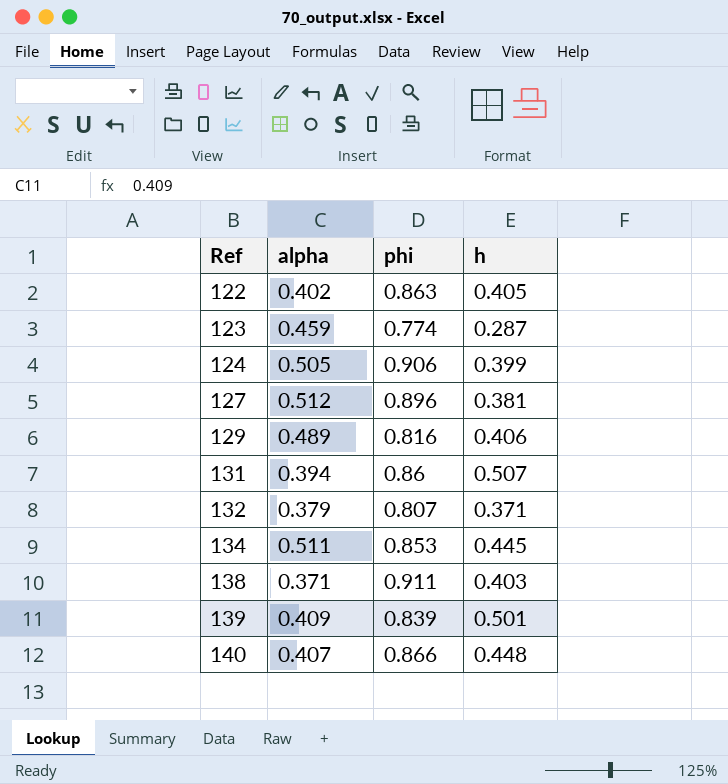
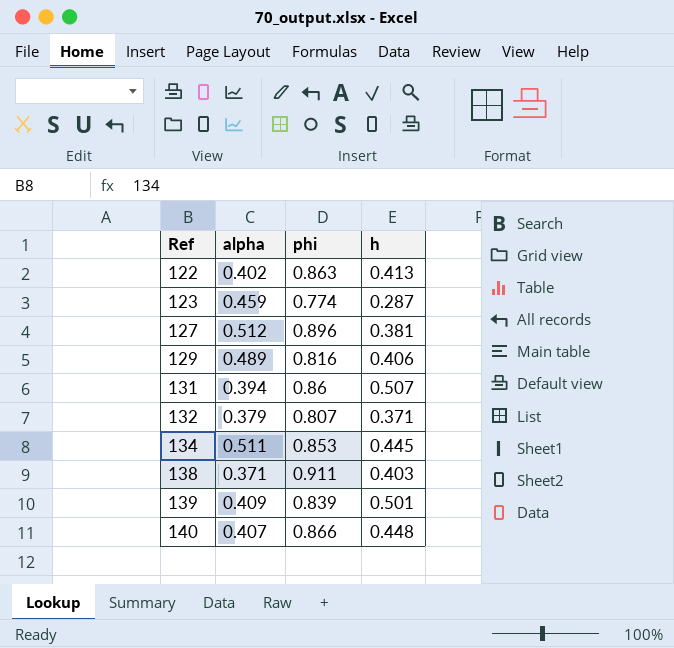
row 124: 0.505 | 0.906 | 0.399 -> none
122 | h: 0.405 -> 0.413

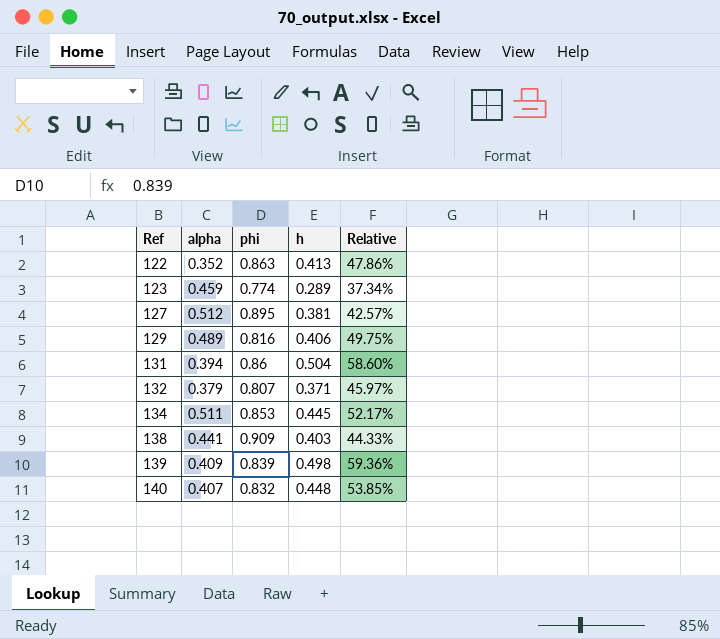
column Relative | formula: none -> [h] / [phi]
122 | alpha: 0.402 -> 0.352
123 | h: 0.287 -> 0.289
127 | phi: 0.896 -> 0.895
131 | h: 0.507 -> 0.504
138 | alpha: 0.371 -> 0.441
138 | phi: 0.911 -> 0.909
139 | h: 0.501 -> 0.498
140 | phi: 0.866 -> 0.832

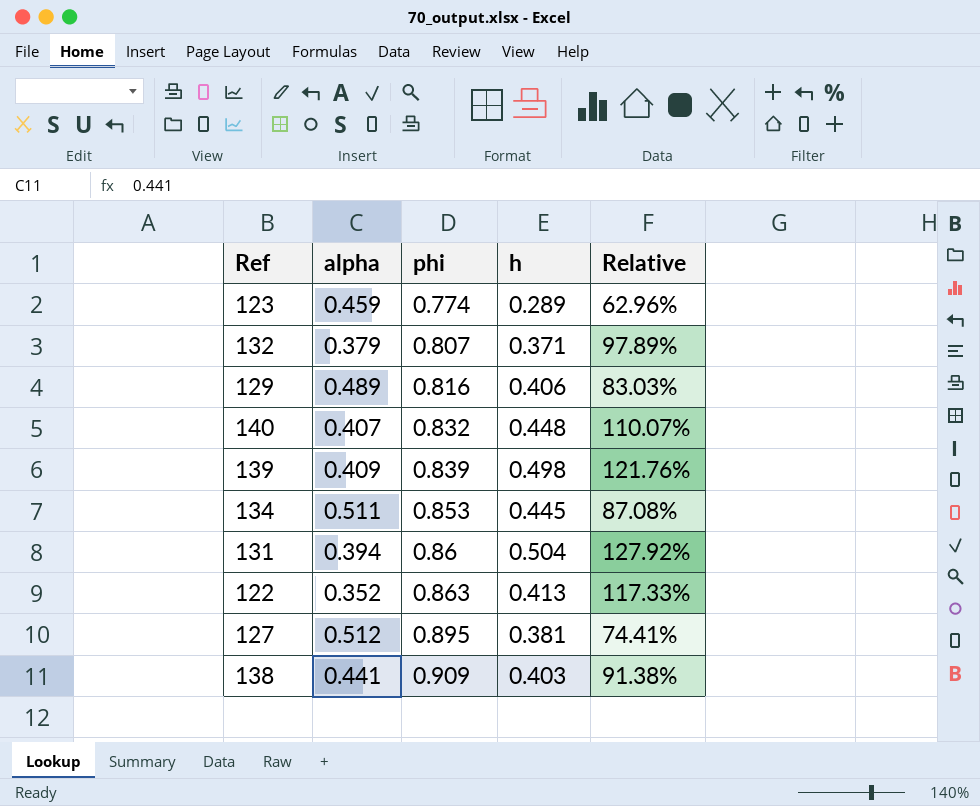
row order: Ref ascending -> phi ascending
column Relative | formula: [h] / [phi] -> [h] / [alpha]

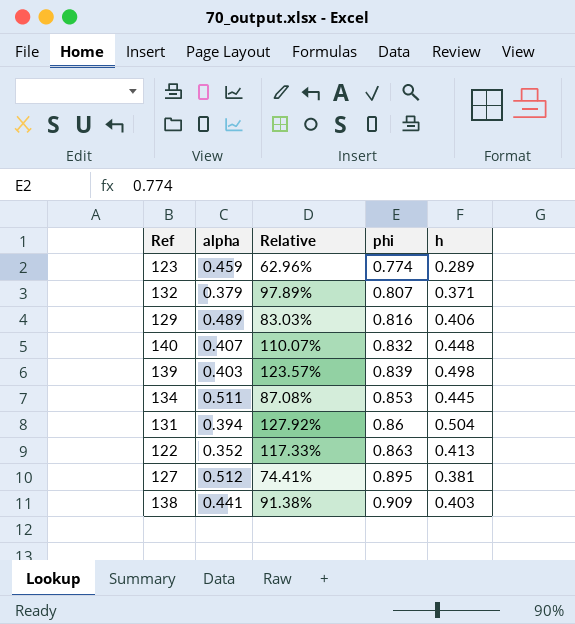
column Relative | position: 5 -> 3
139 | alpha: 0.409 -> 0.403
139 | Relative: 121.76% -> 123.57%

